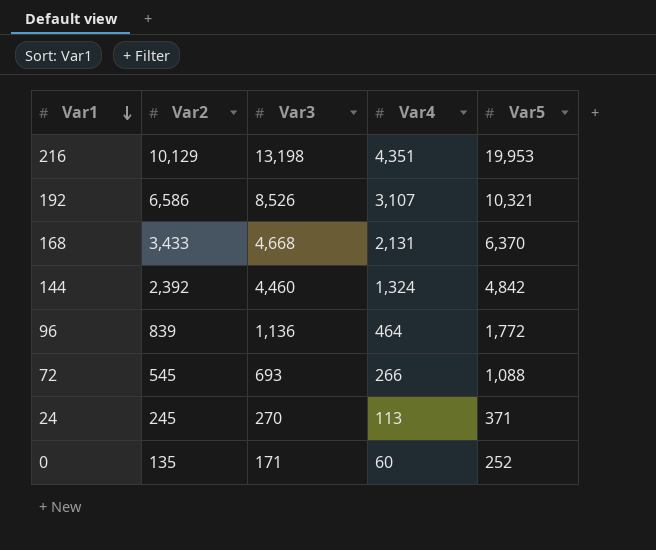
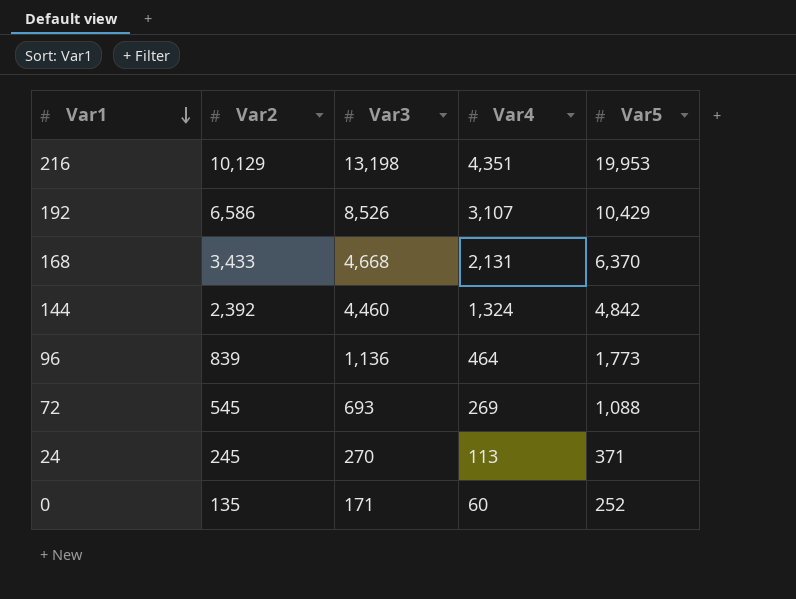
192 | Var5: 10,321 -> 10,429
96 | Var5: 1,772 -> 1,773
72 | Var4: 266 -> 269

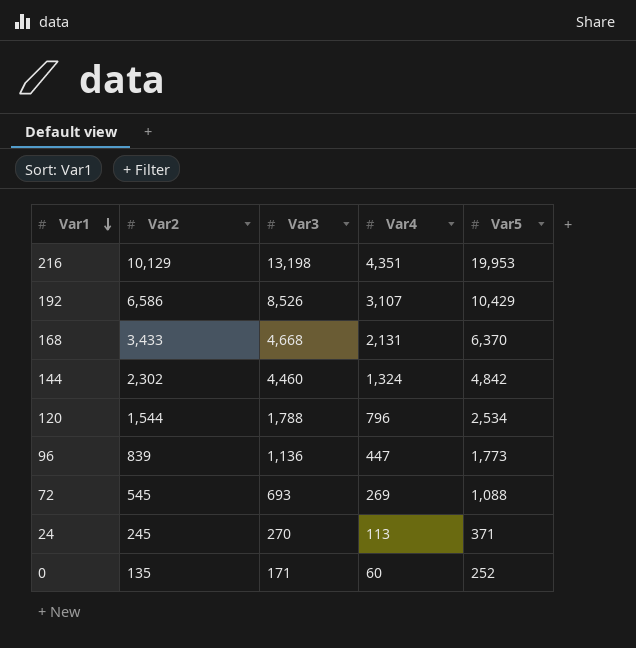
144 | Var2: 2,392 -> 2,302
row 120: none -> 1,544 | 1,788 | 796 | 2,534
96 | Var4: 464 -> 447

